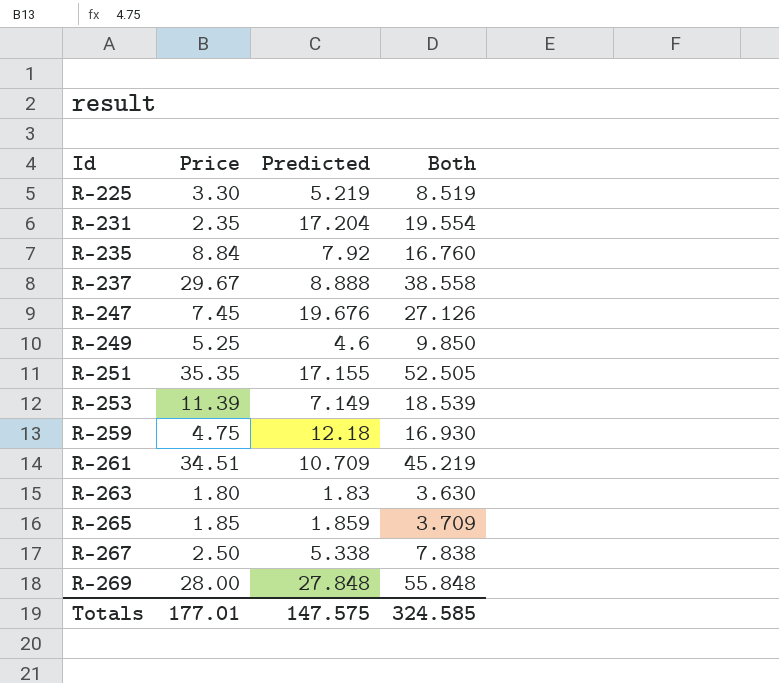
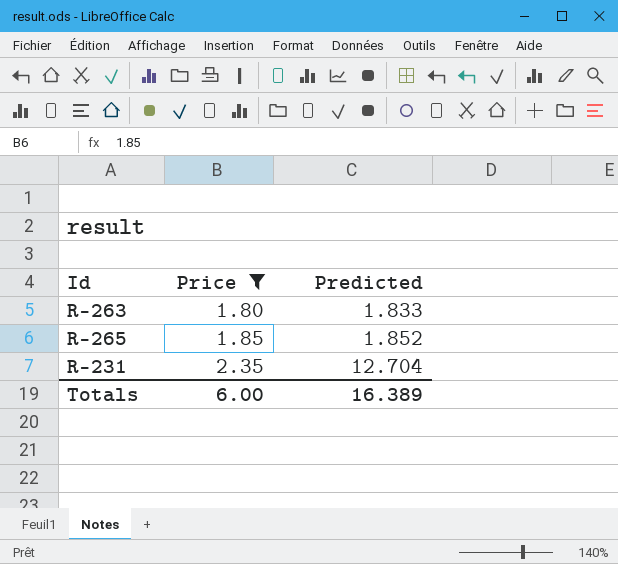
filter: none -> Price <= 2.35
row order: Id ascending -> Price ascending
column Both | formula: [Price] + [Predicted] -> none
R-263 | Predicted: 1.83 -> 1.833
R-265 | Predicted: 1.859 -> 1.852
R-231 | Predicted: 17.204 -> 12.704
Totals | Price: 177.01 -> 6.00
Totals | Predicted: 147.575 -> 16.389

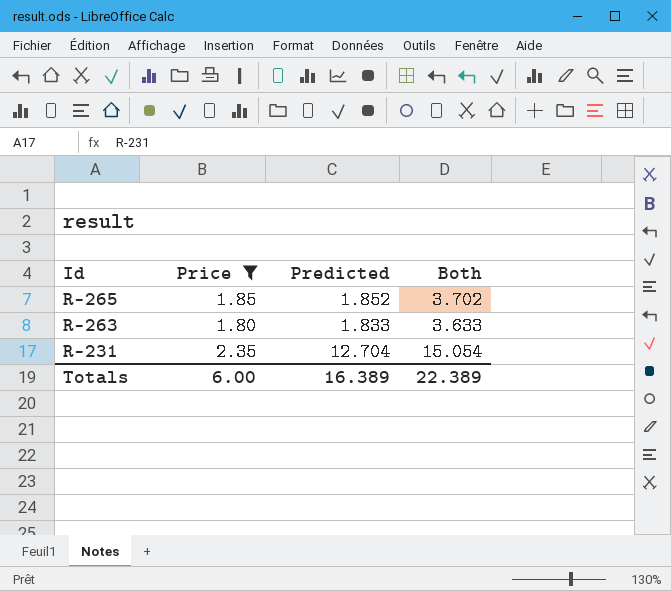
row order: Price ascending -> Id descending
column Both | formula: none -> [Price] + [Predicted]

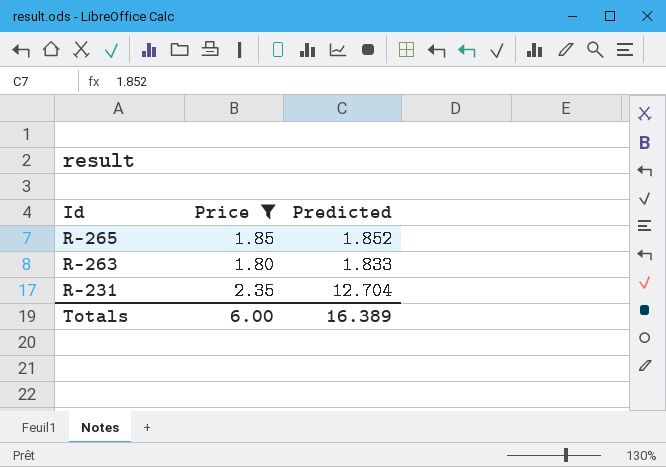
column Both | formula: [Price] + [Predicted] -> none

